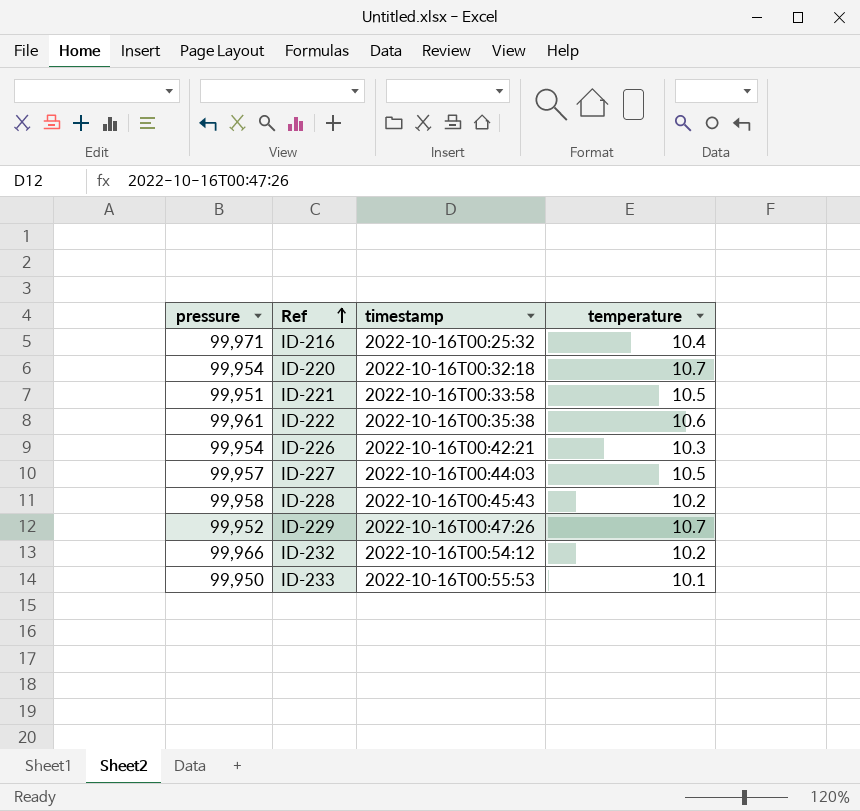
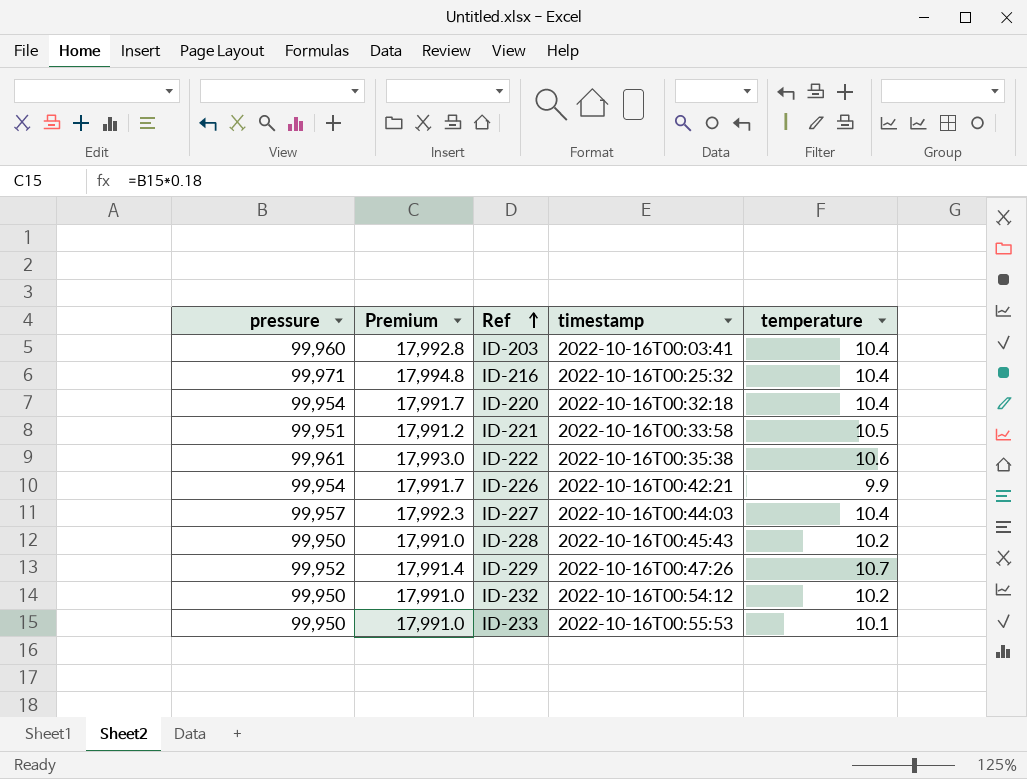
column Premium | formula: none -> [pressure] * 0.18
row ID-203: none -> 99,960 | 17,992.8 | 2022-10-16T00:03:41 | 10.4
ID-220 | temperature: 10.7 -> 10.4
ID-226 | temperature: 10.3 -> 9.9
ID-227 | temperature: 10.5 -> 10.4
ID-228 | pressure: 99,958 -> 99,950
ID-232 | pressure: 99,966 -> 99,950

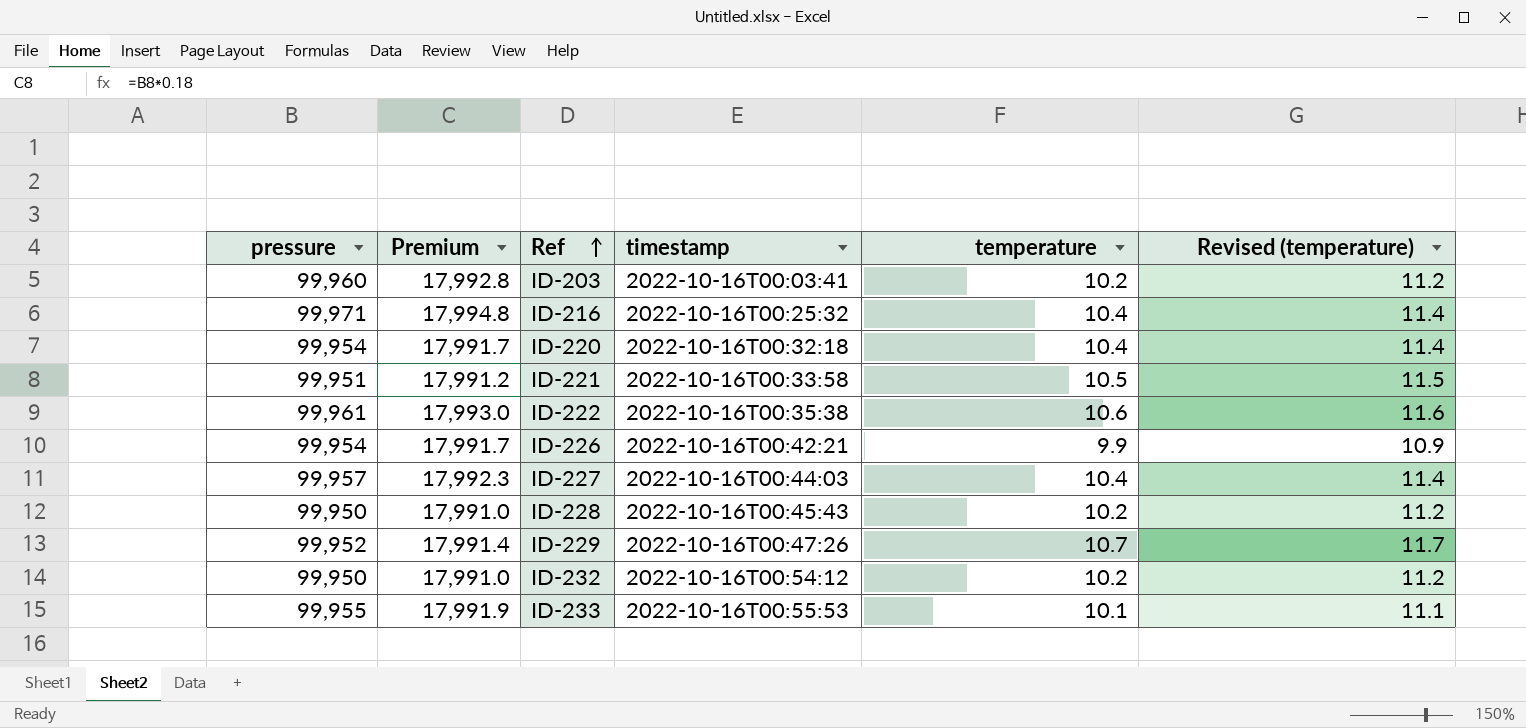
column Revised (temperature) | formula: none -> [temperature] + 1
ID-203 | temperature: 10.4 -> 10.2
ID-233 | pressure: 99,950 -> 99,955
ID-233 | Premium: 17,991.0 -> 17,991.9

